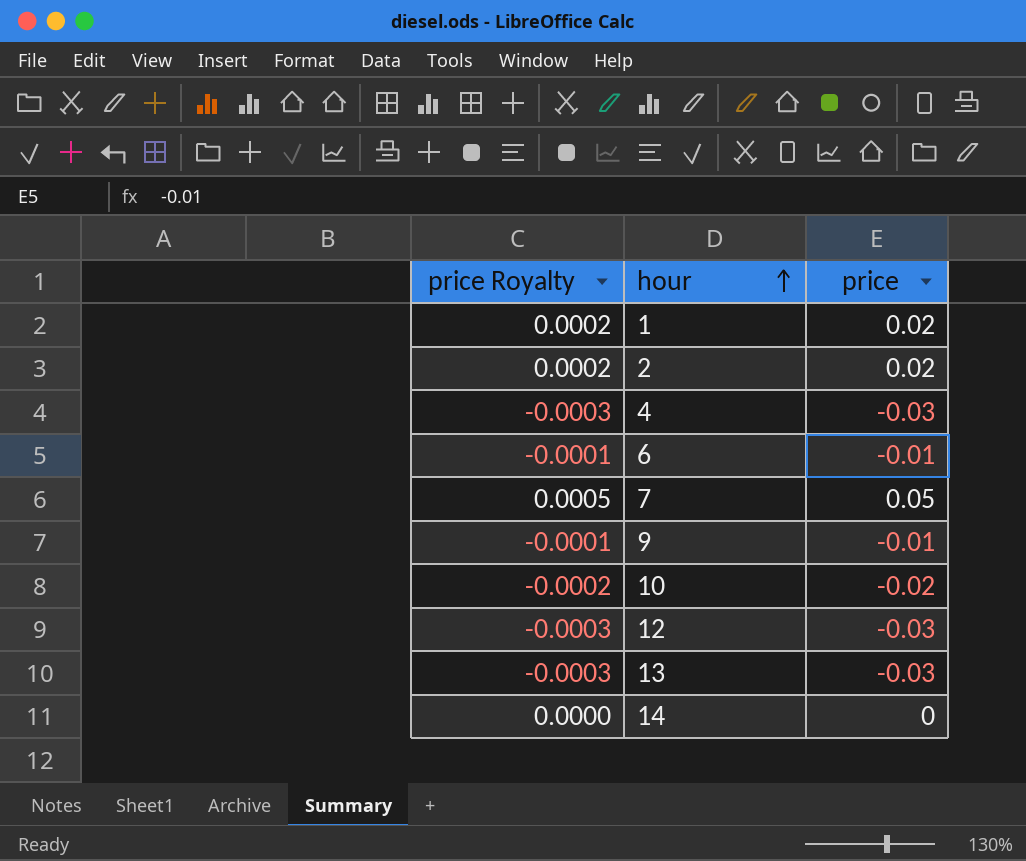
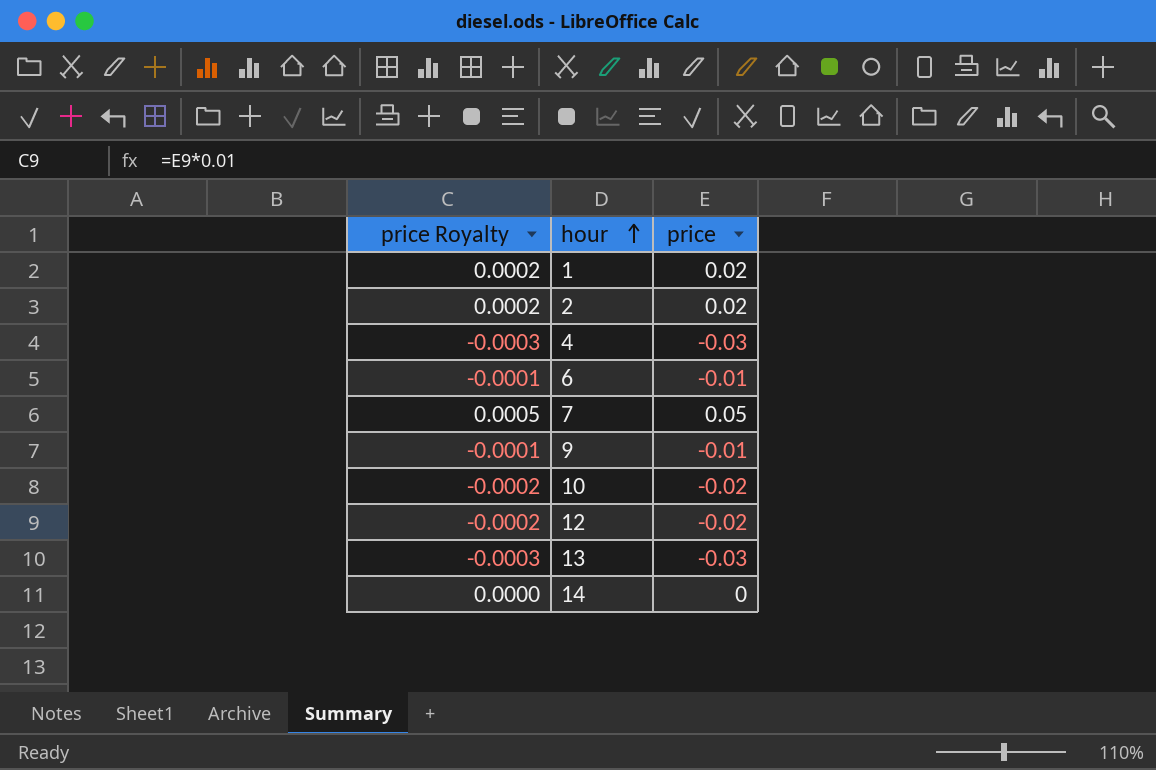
12 | price Royalty: -0.0003 -> -0.0002
12 | price: -0.03 -> -0.02

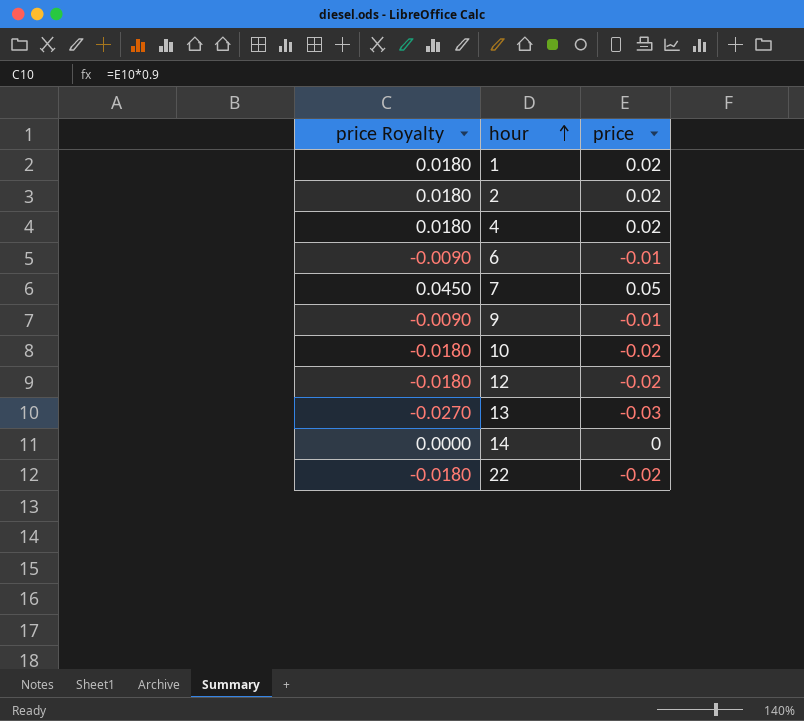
column price Royalty | formula: [price] * 0.01 -> [price] * 0.9
4 | price: -0.03 -> 0.02
row 22: none -> -0.0180 | -0.02

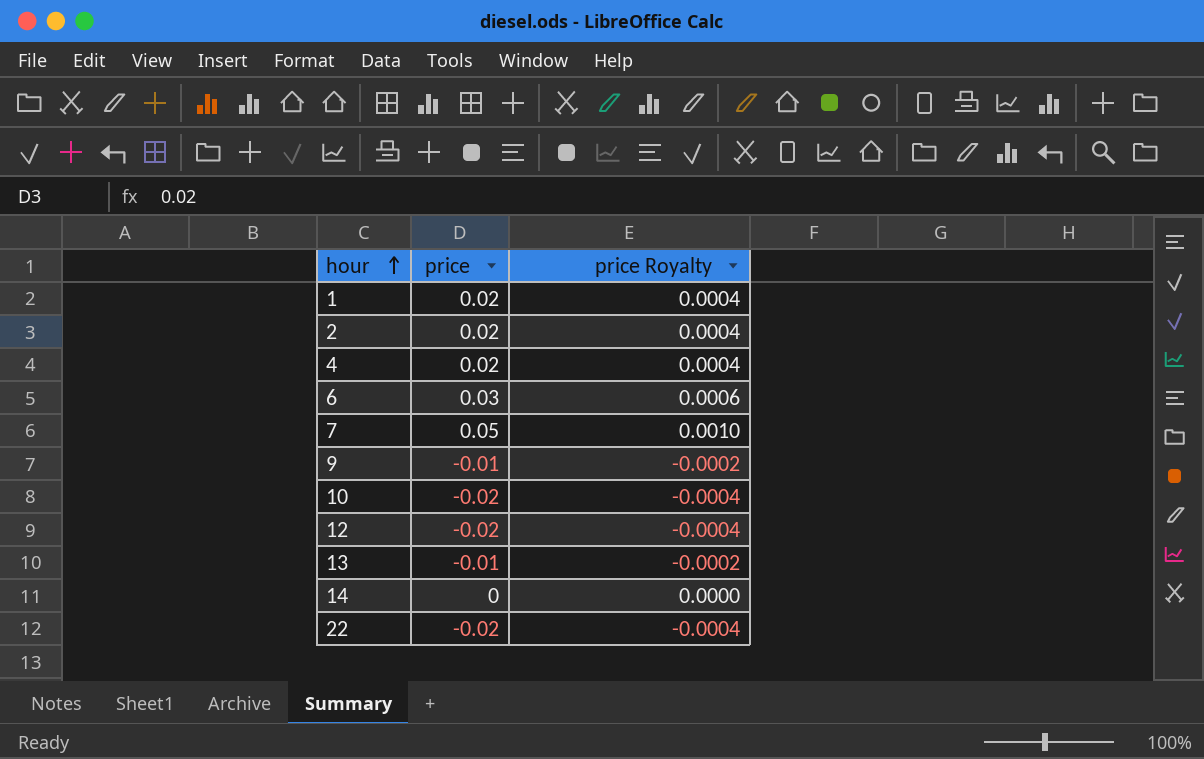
column price Royalty | formula: [price] * 0.9 -> [price] * 0.02
column price Royalty | position: 1 -> 3
6 | price: -0.01 -> 0.03
13 | price: -0.03 -> -0.01

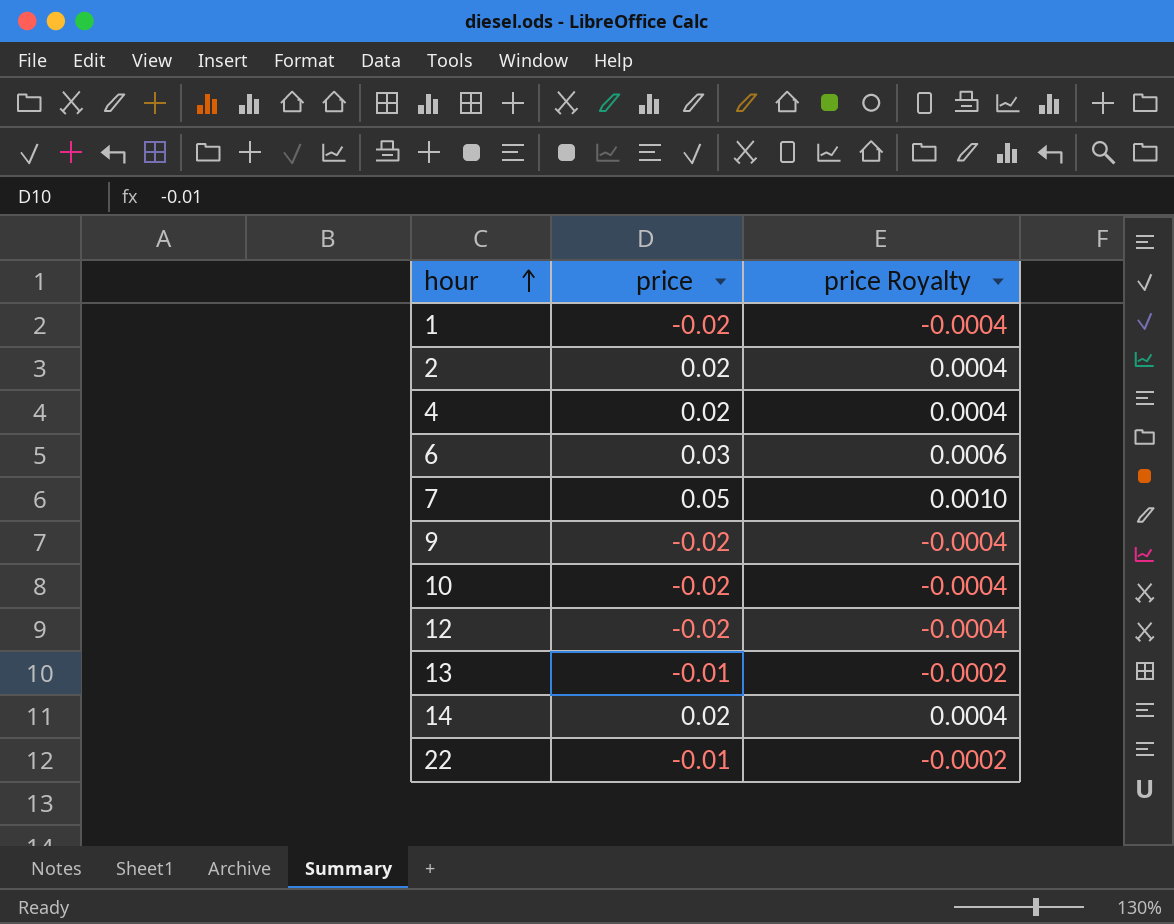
1 | price: 0.02 -> -0.02
1 | price Royalty: 0.0004 -> -0.0004
9 | price: -0.01 -> -0.02
9 | price Royalty: -0.0002 -> -0.0004
14 | price: 0 -> 0.02
14 | price Royalty: 0.0000 -> 0.0004
22 | price: -0.02 -> -0.01
22 | price Royalty: -0.0004 -> -0.0002

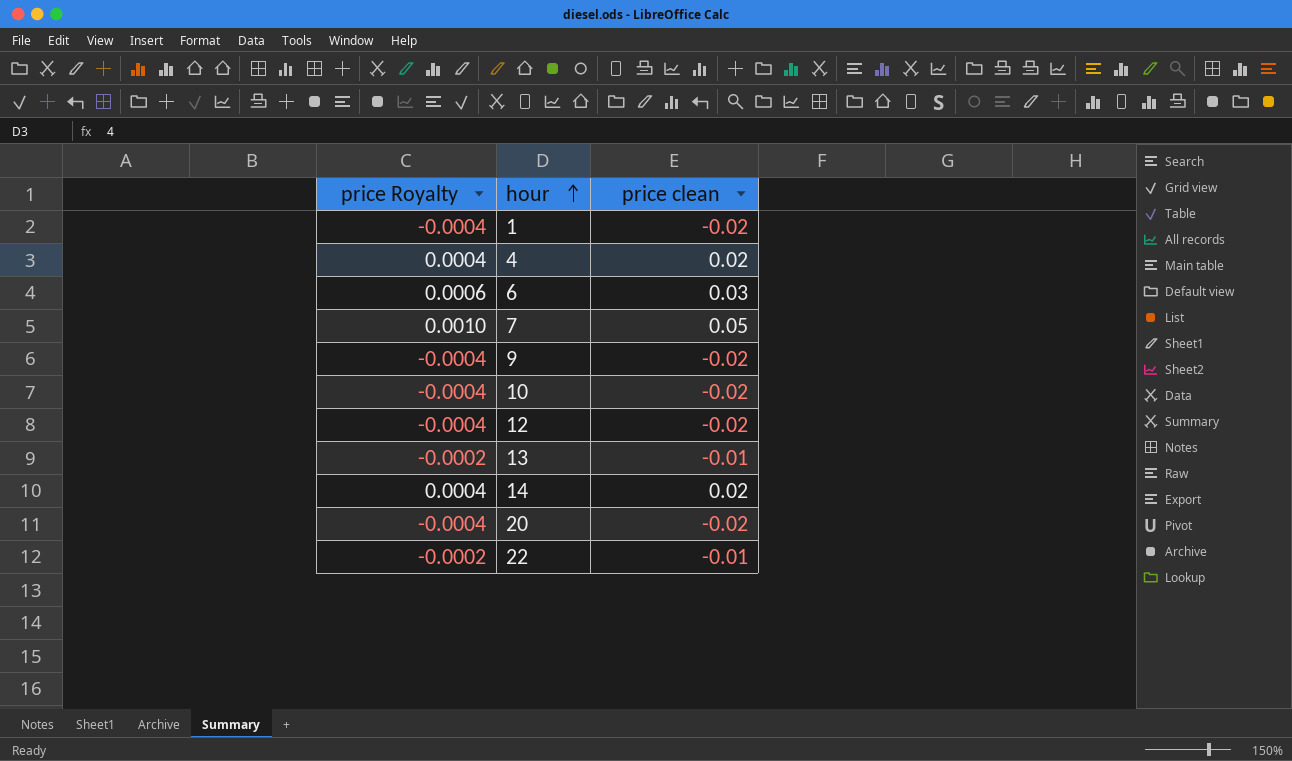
column price Royalty | position: 3 -> 1
column name: price -> price clean
row 2: 0.02 | 0.0004 -> none
row 20: none -> -0.0004 | -0.02

